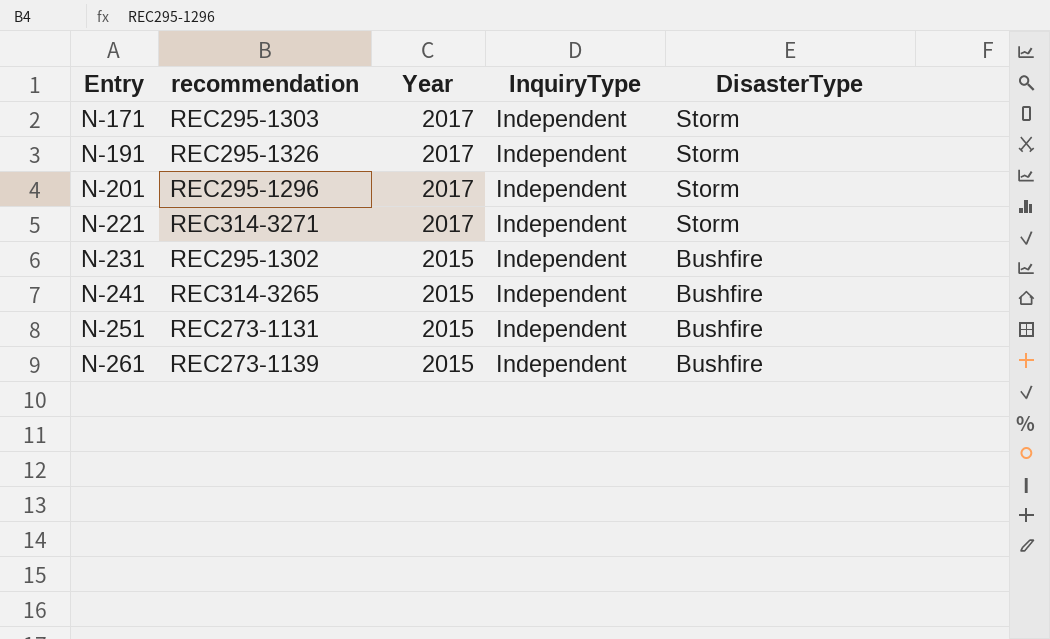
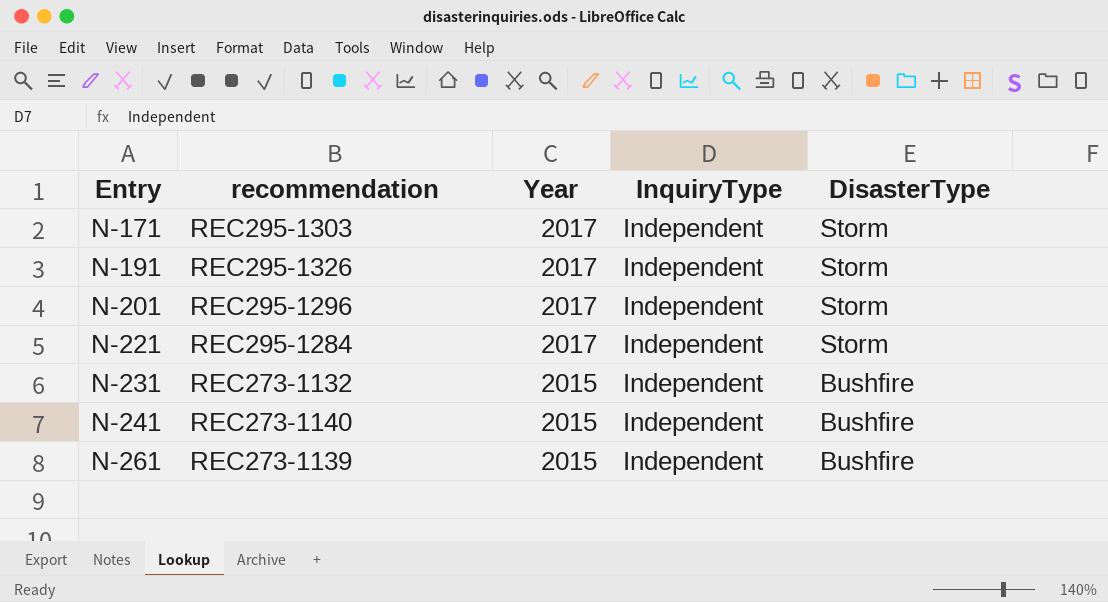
row N-251: REC273-1131 | 2015 | Independent | Bushfire -> none
N-221 | recommendation: REC314-3271 -> REC295-1284
N-231 | recommendation: REC295-1302 -> REC273-1132
N-241 | recommendation: REC314-3265 -> REC273-1140

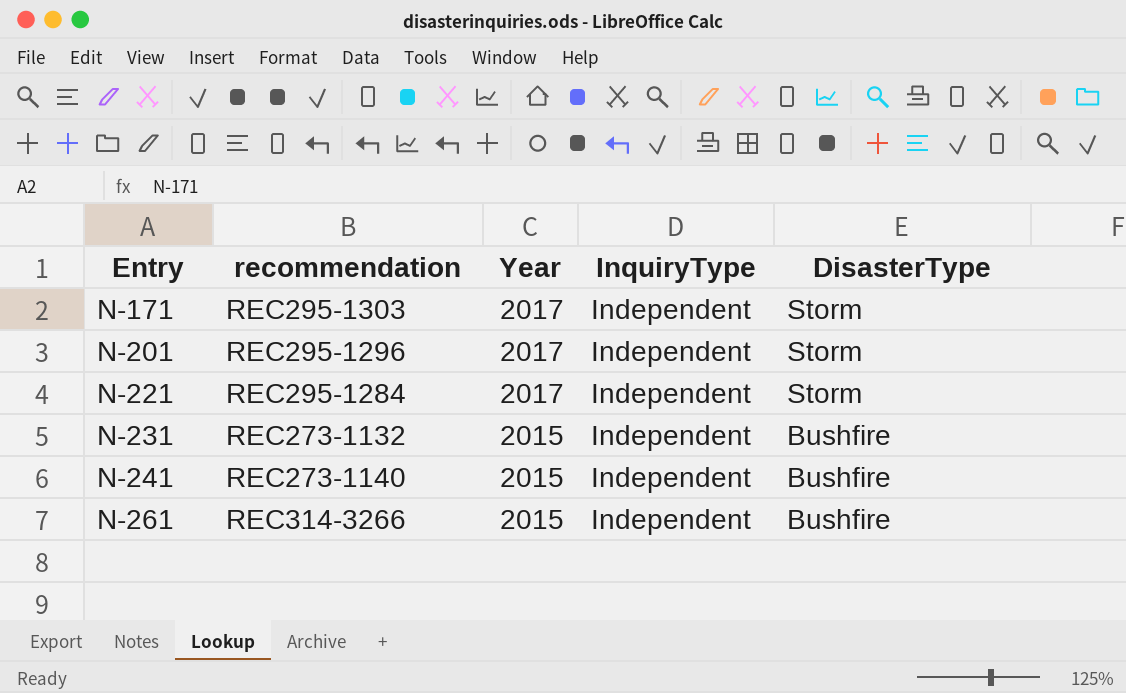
row N-191: REC295-1326 | 2017 | Independent | Storm -> none
N-261 | recommendation: REC273-1139 -> REC314-3266

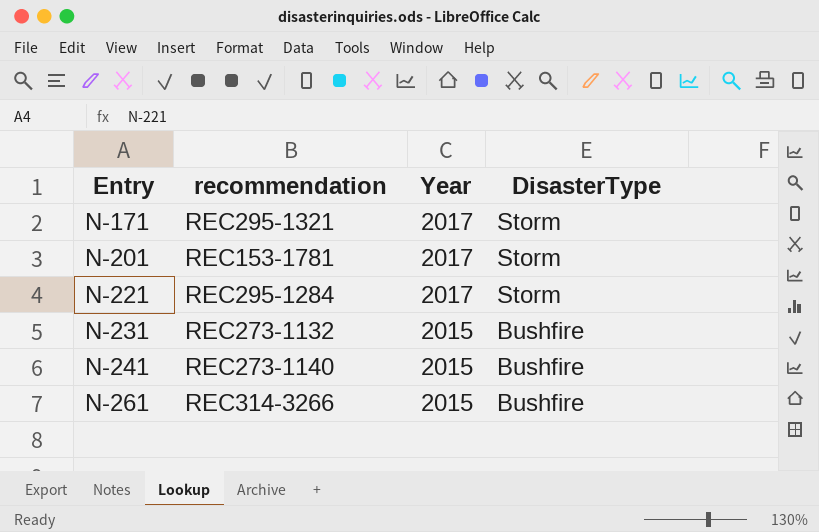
column InquiryType | position: 4 -> none
N-171 | recommendation: REC295-1303 -> REC295-1321
N-201 | recommendation: REC295-1296 -> REC153-1781

